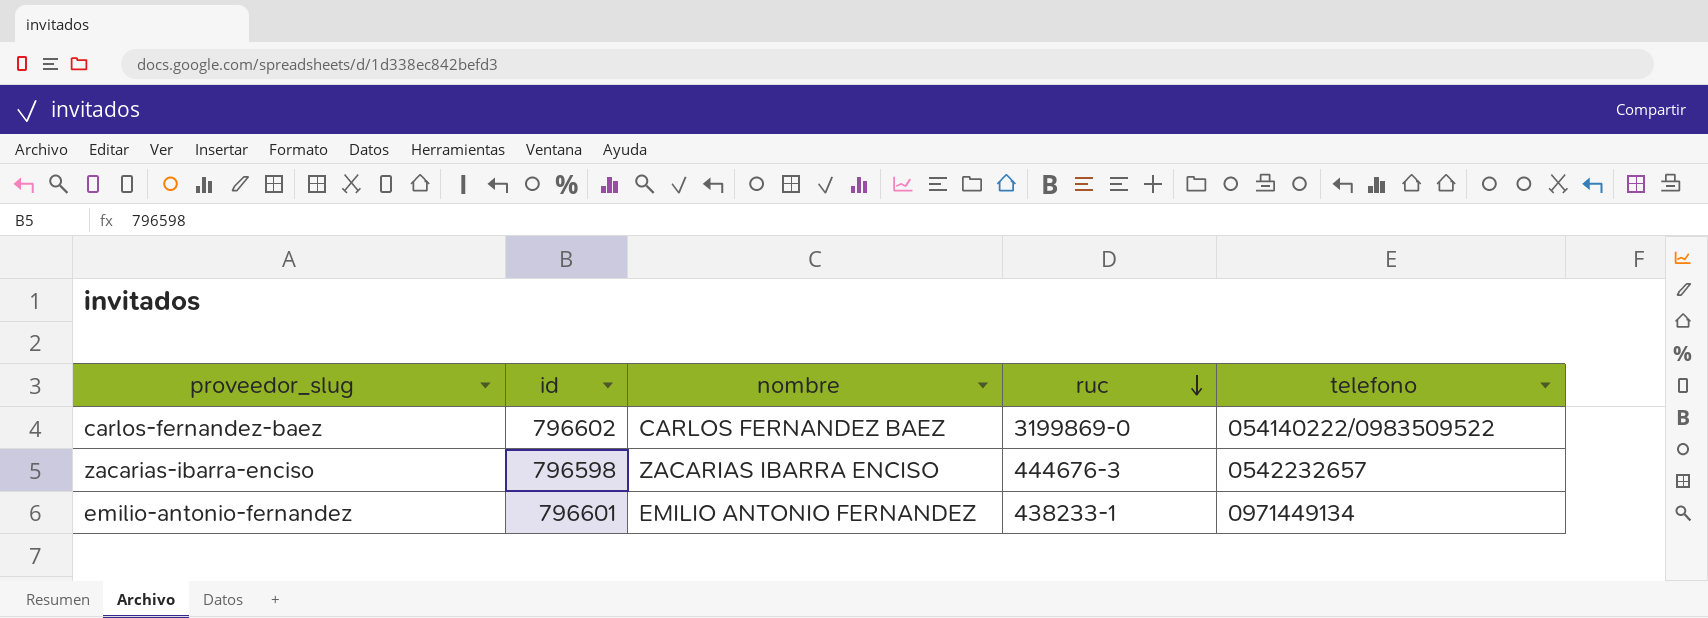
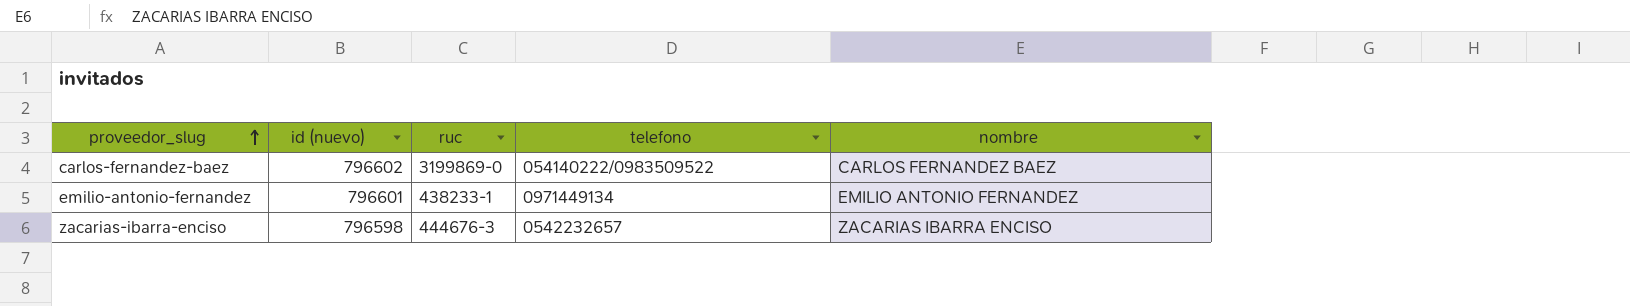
row order: ruc descending -> proveedor_slug ascending
column name: id -> id (nuevo)
column nombre | position: 3 -> 5

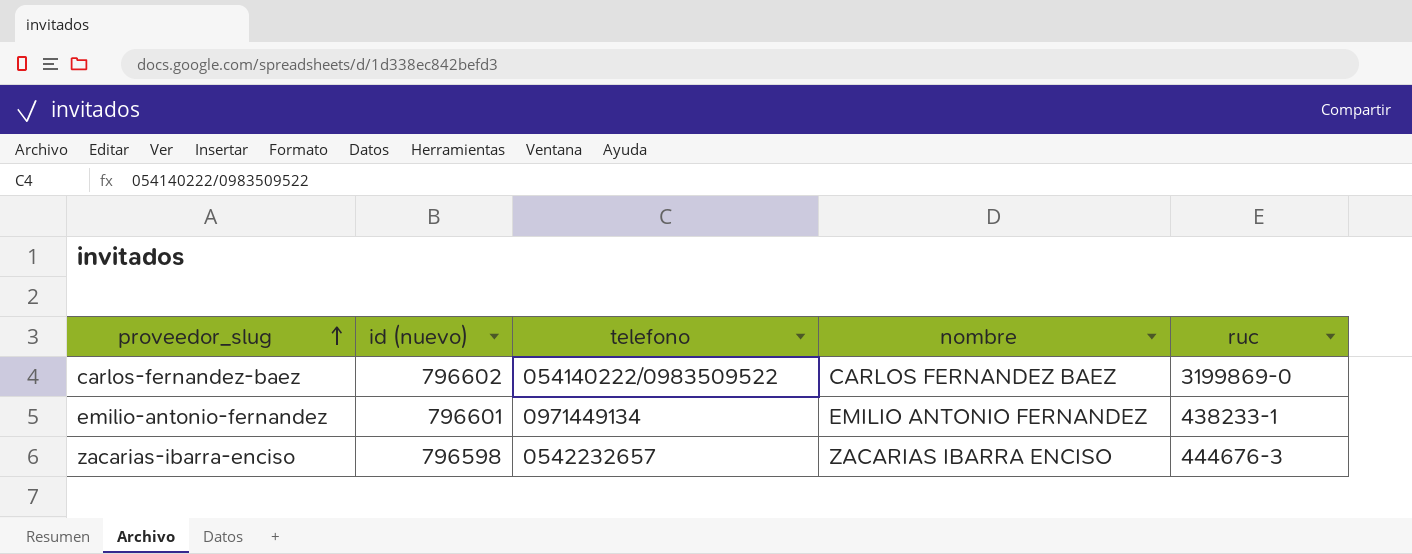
column ruc | position: 3 -> 5

